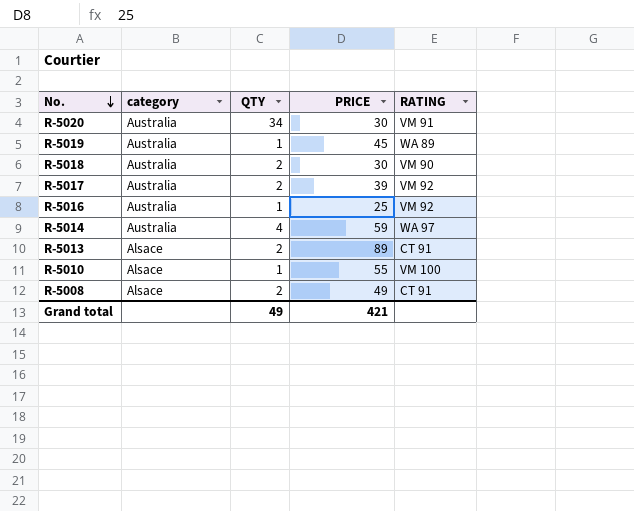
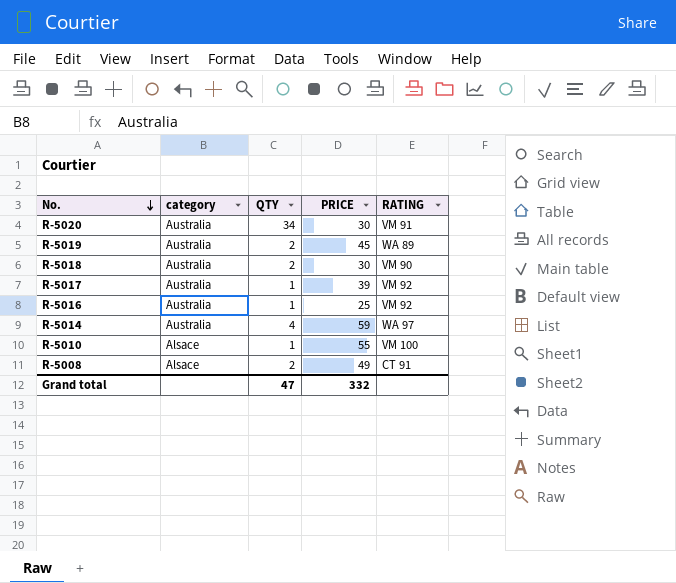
row R-5013: Alsace | 2 | 89 | CT 91 -> none
R-5019 | QTY: 1 -> 2
R-5017 | QTY: 2 -> 1
Grand total | QTY: 49 -> 47
Grand total | PRICE: 421 -> 332

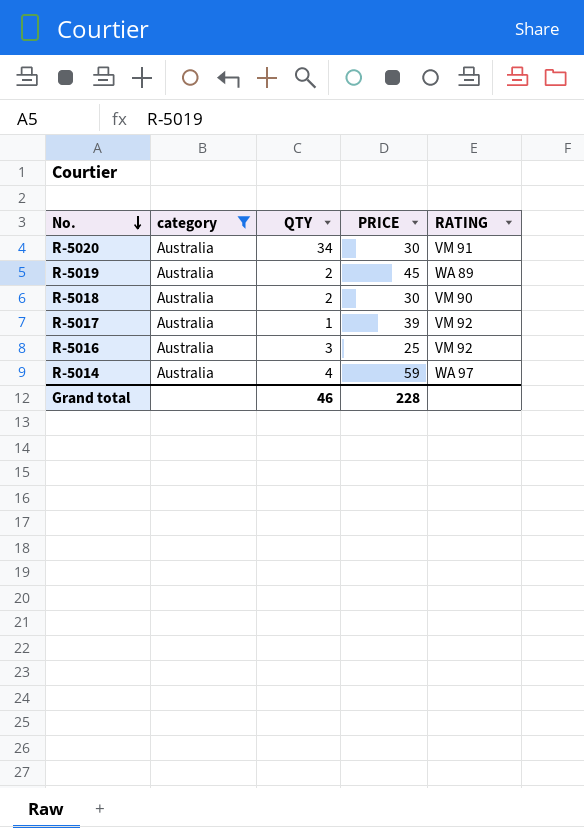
filter: none -> category = Australia
R-5016 | QTY: 1 -> 3
Grand total | QTY: 47 -> 46
Grand total | PRICE: 332 -> 228

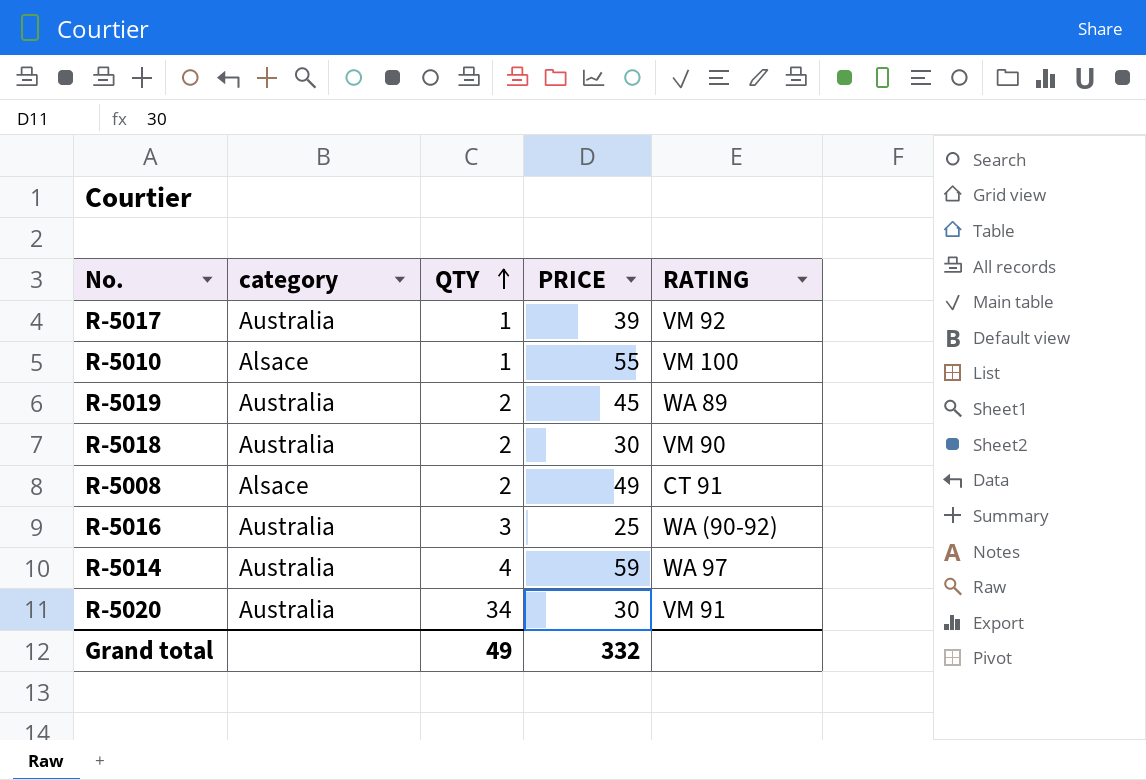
filter: category = Australia -> none
row order: No. descending -> QTY ascending
R-5016 | RATING: VM 92 -> WA (90-92)
Grand total | QTY: 46 -> 49
Grand total | PRICE: 228 -> 332

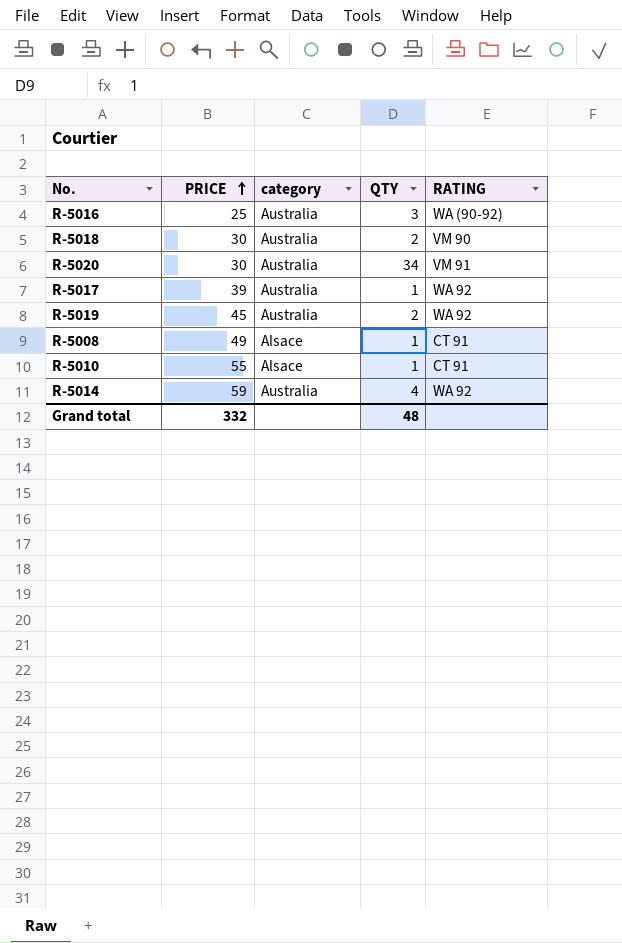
row order: QTY ascending -> PRICE ascending
column PRICE | position: 4 -> 2
R-5017 | RATING: VM 92 -> WA 92
R-5019 | RATING: WA 89 -> WA 92
R-5008 | QTY: 2 -> 1
R-5010 | RATING: VM 100 -> CT 91
R-5014 | RATING: WA 97 -> WA 92
Grand total | QTY: 49 -> 48

